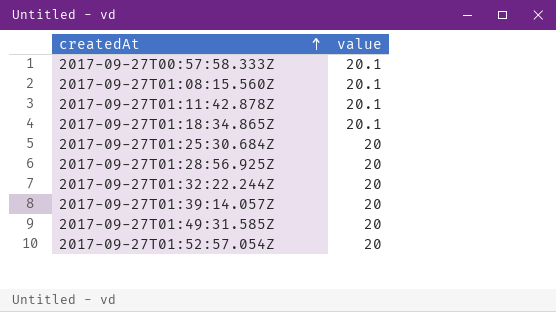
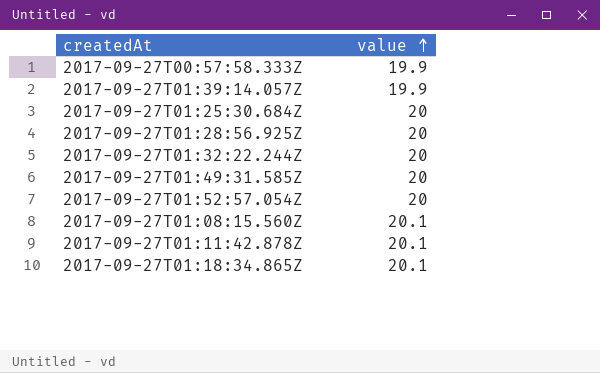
row order: createdAt ascending -> value ascending
2017-09-27T00:57:58.333Z | value: 20.1 -> 19.9
2017-09-27T01:39:14.057Z | value: 20 -> 19.9

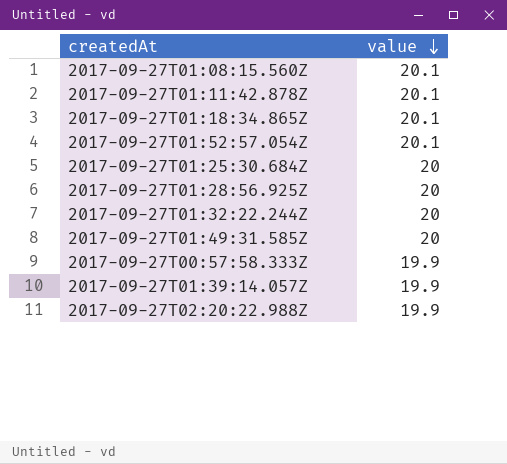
row order: value ascending -> value descending
2017-09-27T01:52:57.054Z | value: 20 -> 20.1
row 2017-09-27T02:20:22.988Z: none -> 19.9

